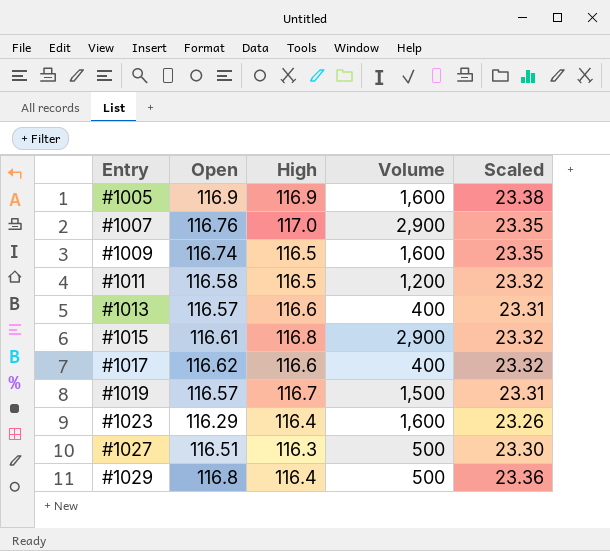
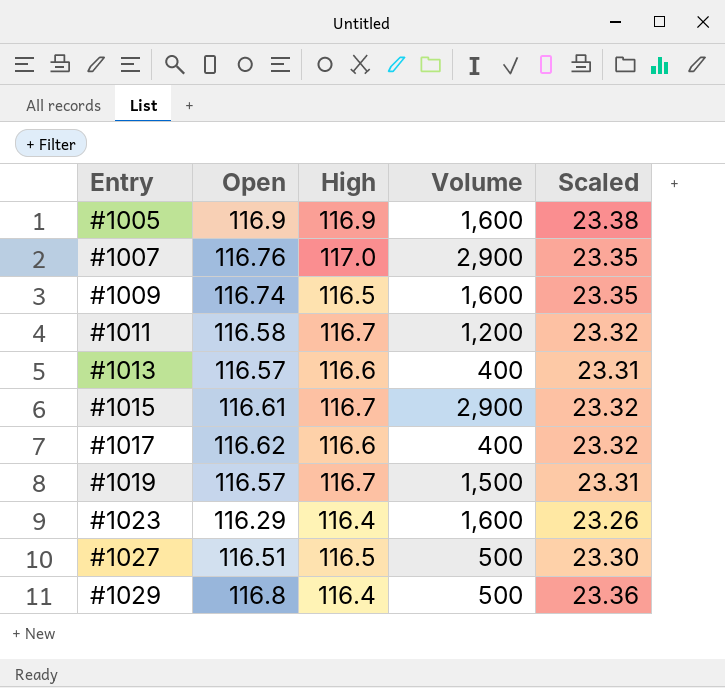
#1011 | High: 116.5 -> 116.7
#1015 | High: 116.8 -> 116.7
#1027 | High: 116.3 -> 116.5

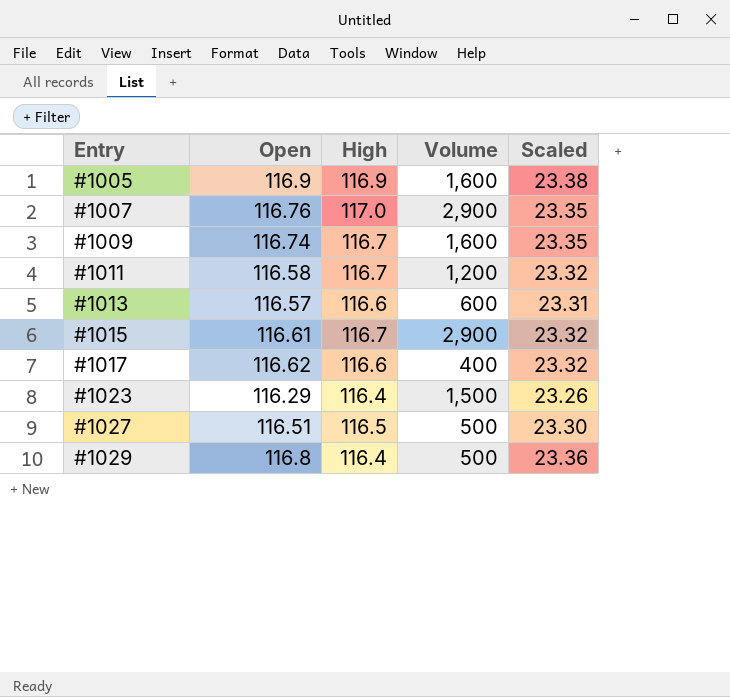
row #1019: 116.57 | 116.7 | 1,500 | 23.31 -> none
#1009 | High: 116.5 -> 116.7
#1013 | Volume: 400 -> 600
#1023 | Volume: 1,600 -> 1,500

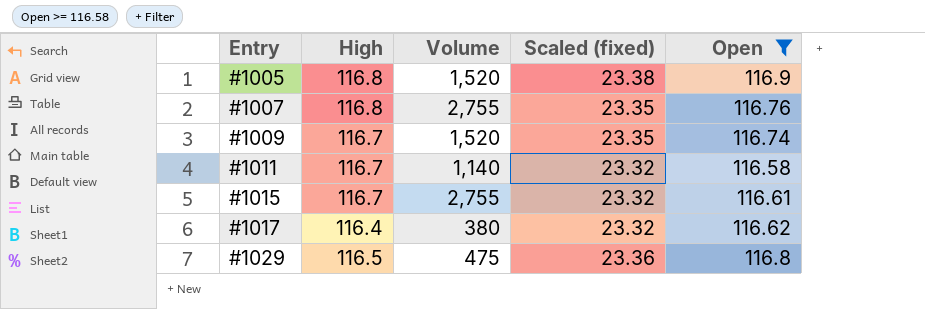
filter: none -> Open >= 116.58
column name: Scaled -> Scaled (fixed)
column Open | position: 2 -> 5
#1005 | High: 116.9 -> 116.8
#1005 | Volume: 1,600 -> 1,520
#1007 | High: 117.0 -> 116.8
#1007 | Volume: 2,900 -> 2,755
#1009 | Volume: 1,600 -> 1,520
#1011 | Volume: 1,200 -> 1,140
#1015 | Volume: 2,900 -> 2,755
#1017 | High: 116.6 -> 116.4
#1017 | Volume: 400 -> 380
#1029 | High: 116.4 -> 116.5
#1029 | Volume: 500 -> 475

